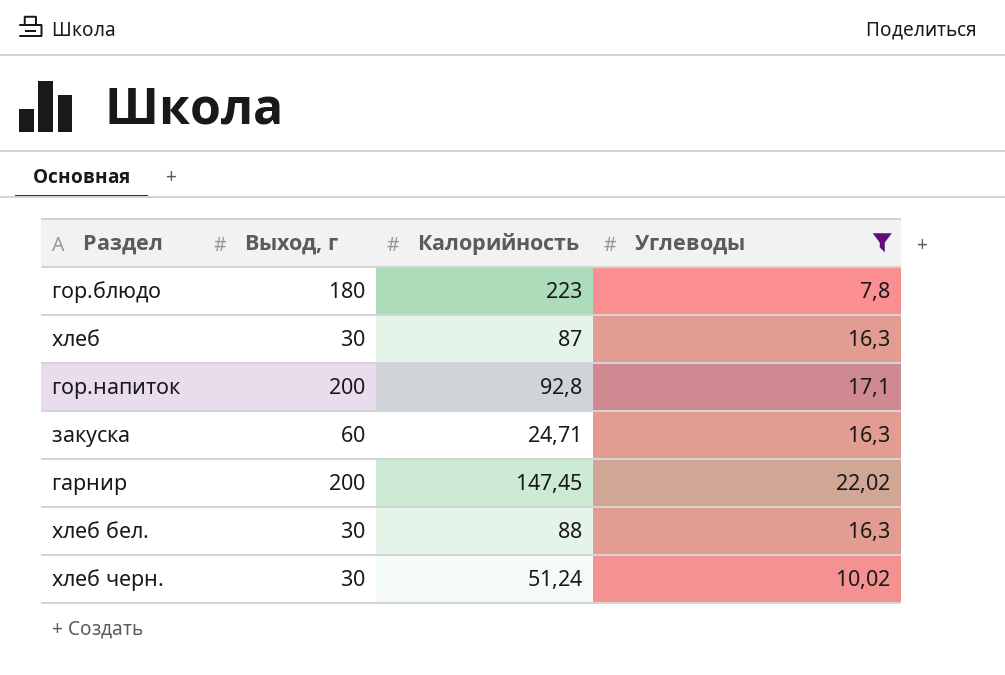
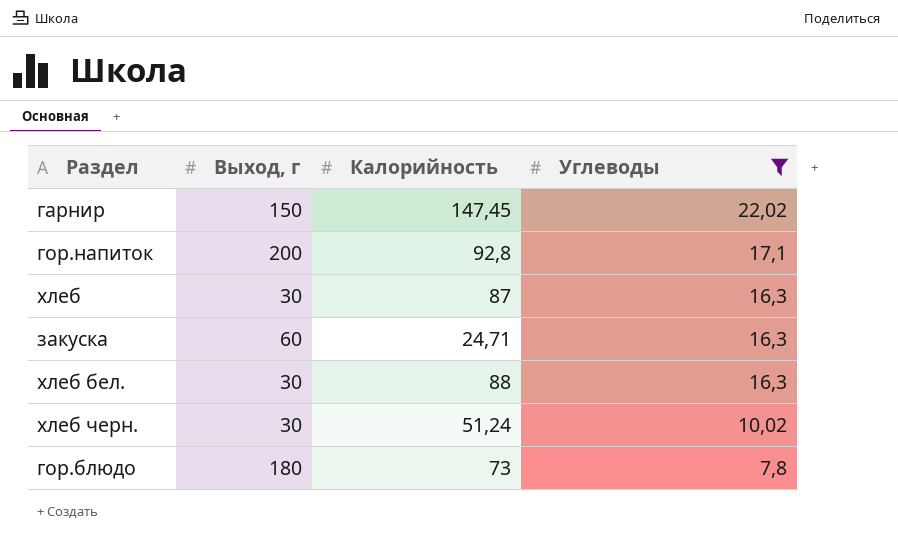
row order: none -> Углеводы descending
гарнир | Выход, г: 200 -> 150
гор.блюдо | Калорийность: 223 -> 73

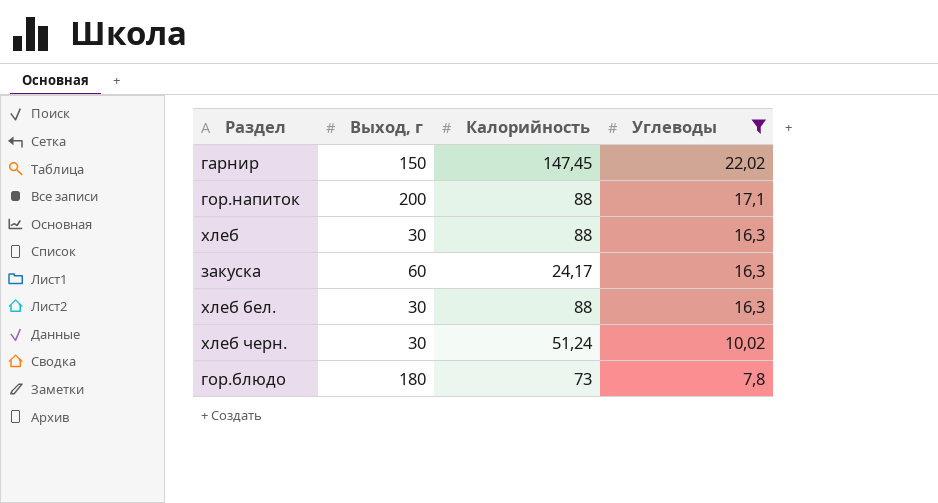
гор.напиток | Калорийность: 92,8 -> 88
хлеб | Калорийность: 87 -> 88
закуска | Калорийность: 24,71 -> 24,17

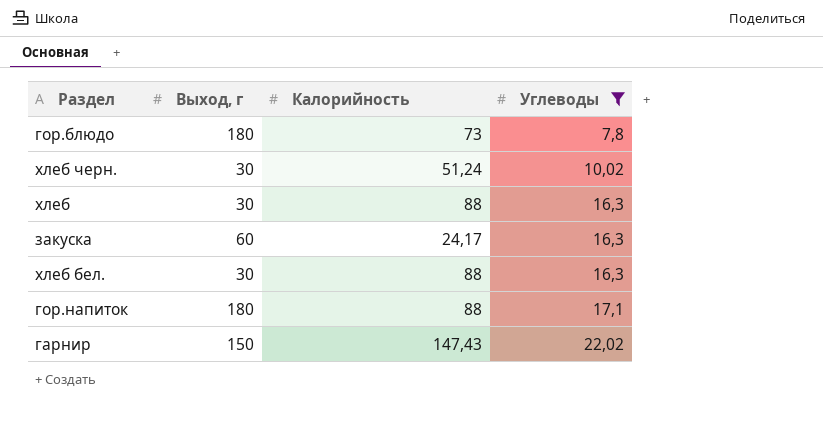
row order: Углеводы descending -> Углеводы ascending
гор.напиток | Выход, г: 200 -> 180
гарнир | Калорийность: 147,45 -> 147,43

